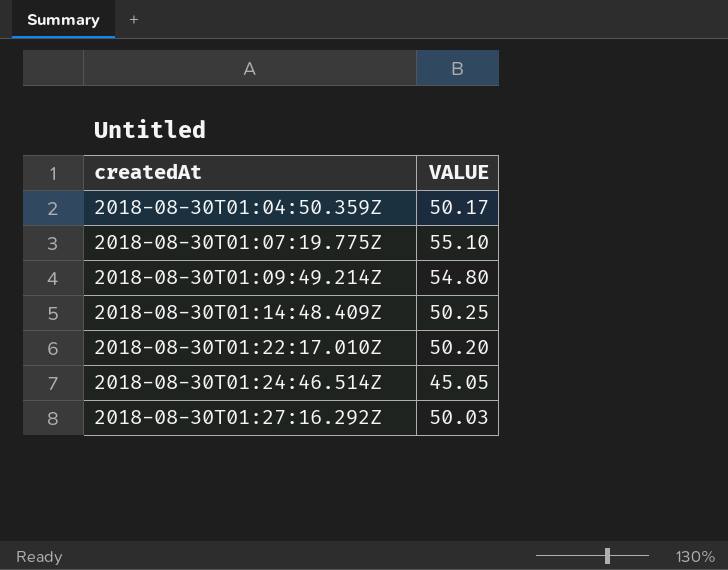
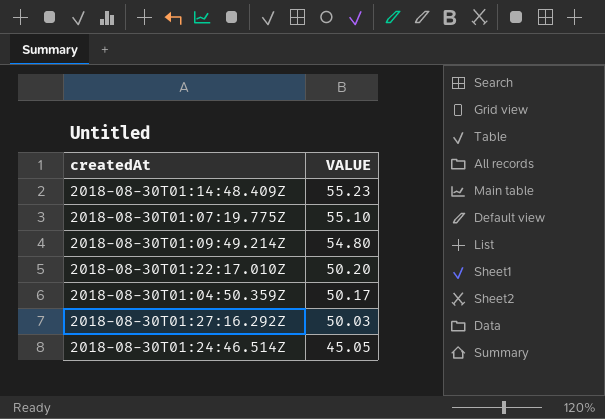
row order: createdAt ascending -> VALUE descending
2018-08-30T01:14:48.409Z | VALUE: 50.25 -> 55.23

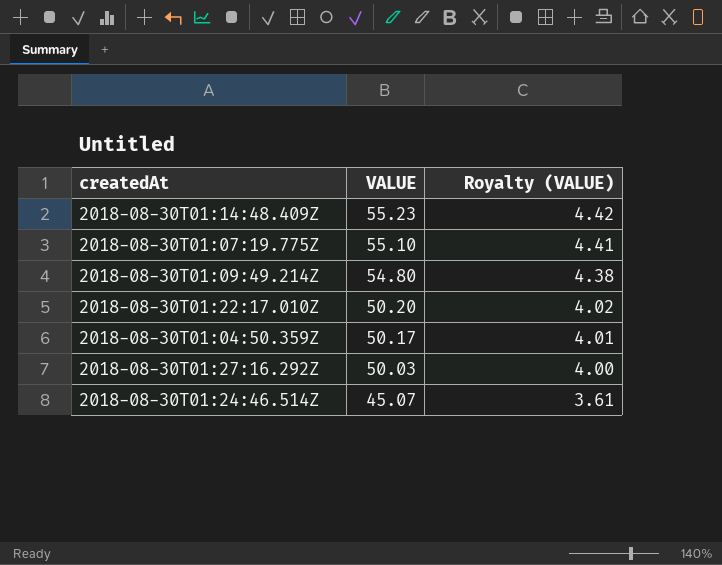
column Royalty (VALUE) | formula: none -> [VALUE] * 0.08
2018-08-30T01:24:46.514Z | VALUE: 45.05 -> 45.07

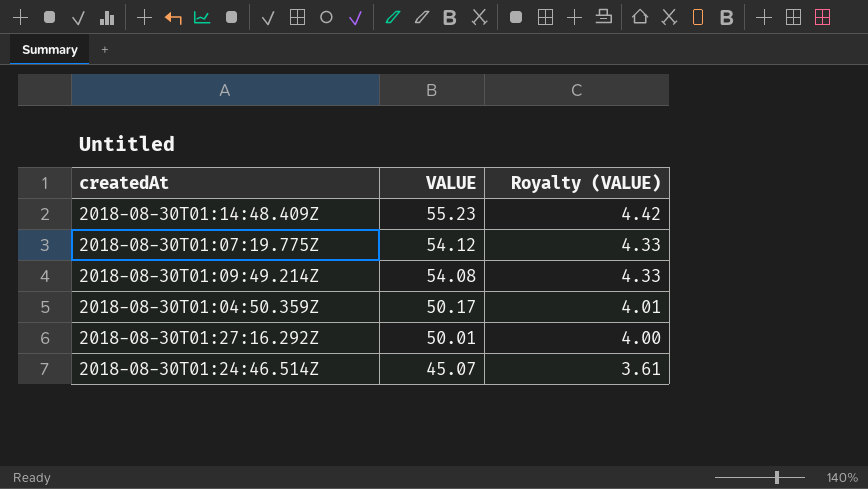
row 2018-08-30T01:22:17.010Z: 50.20 | 4.02 -> none
2018-08-30T01:07:19.775Z | VALUE: 55.10 -> 54.12
2018-08-30T01:07:19.775Z | Royalty (VALUE): 4.41 -> 4.33
2018-08-30T01:09:49.214Z | VALUE: 54.80 -> 54.08
2018-08-30T01:09:49.214Z | Royalty (VALUE): 4.38 -> 4.33
2018-08-30T01:27:16.292Z | VALUE: 50.03 -> 50.01

